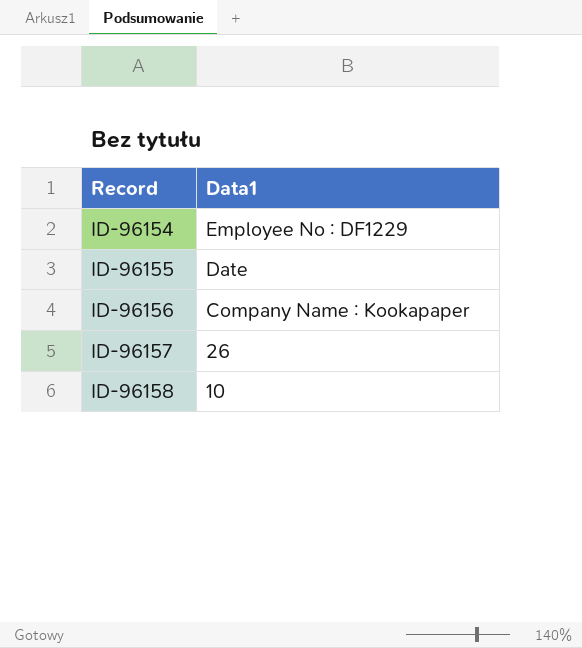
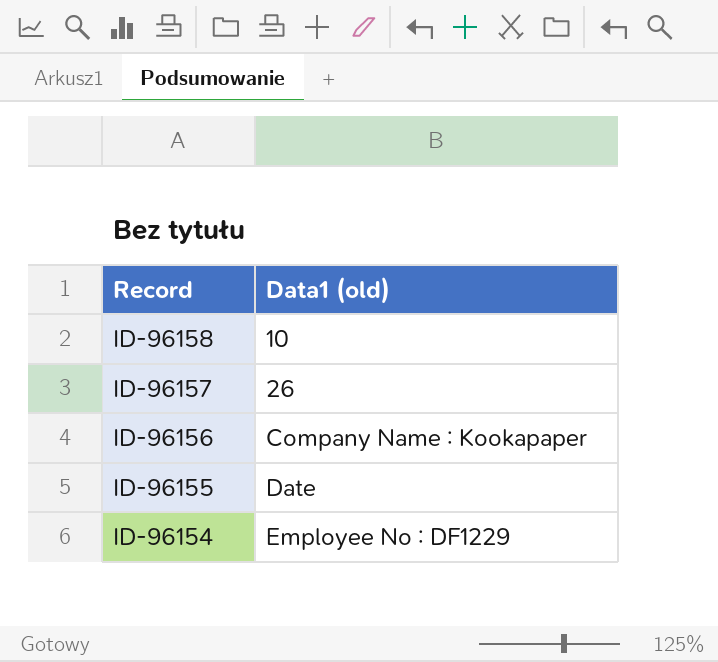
row order: Record ascending -> Record descending
column name: Data1 -> Data1 (old)

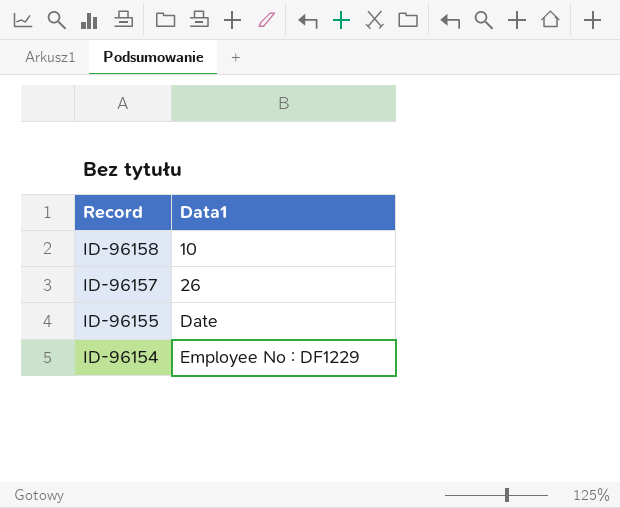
column name: Data1 (old) -> Data1
row ID-96156: Company Name : Kookapaper -> none

